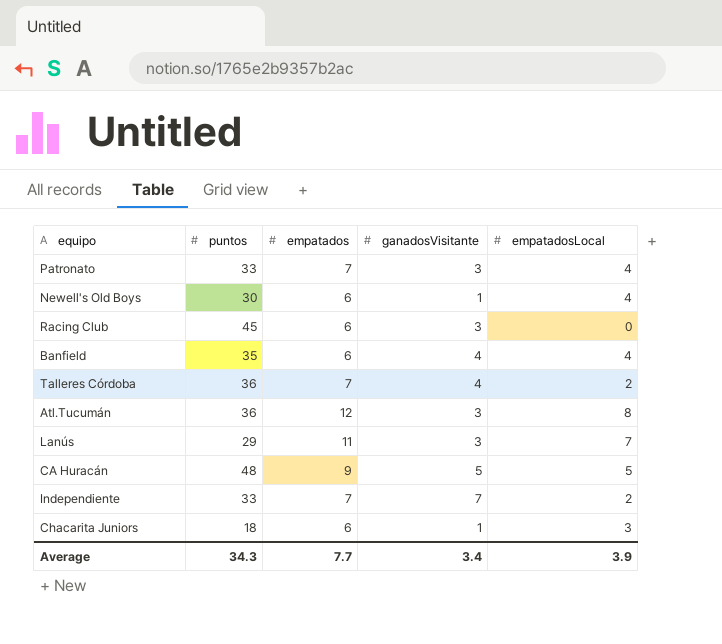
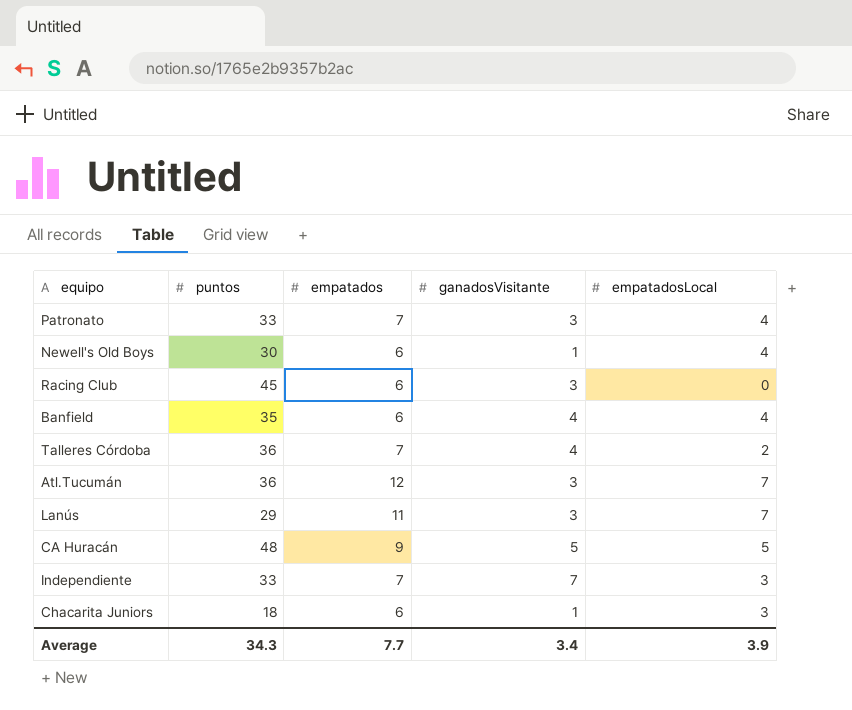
Atl.Tucumán | empatadosLocal: 8 -> 7
Independiente | empatadosLocal: 2 -> 3

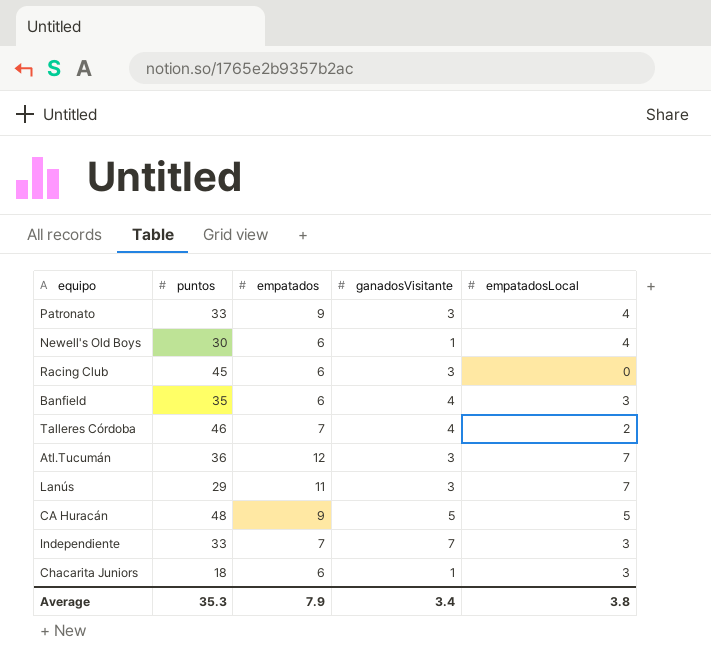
Patronato | empatados: 7 -> 9
Banfield | empatadosLocal: 4 -> 3
Talleres Córdoba | puntos: 36 -> 46
Average | puntos: 34.3 -> 35.3
Average | empatados: 7.7 -> 7.9
Average | empatadosLocal: 3.9 -> 3.8

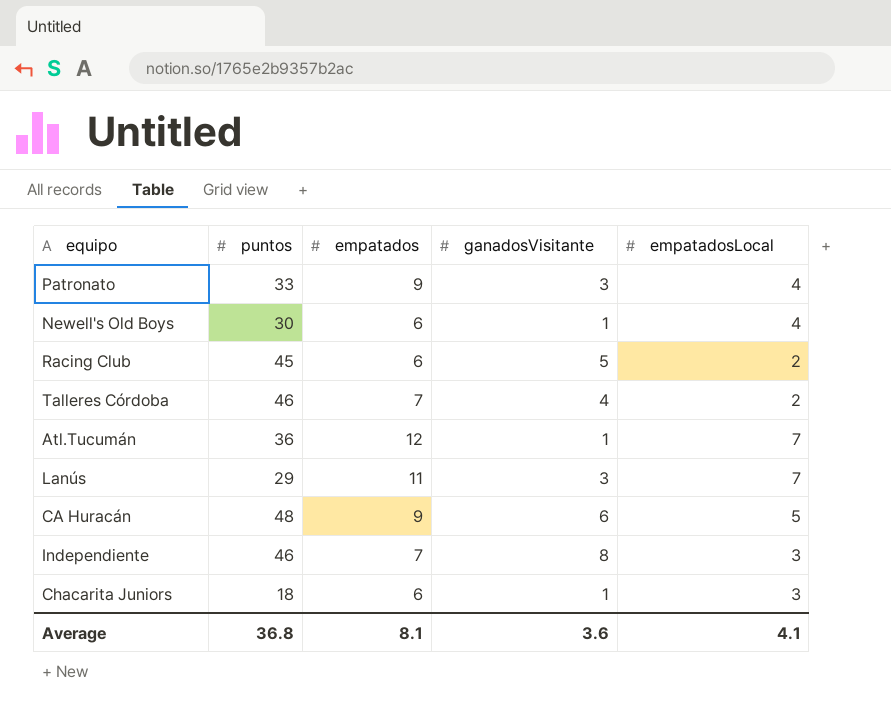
row Banfield: 35 | 6 | 4 | 3 -> none
Racing Club | ganadosVisitante: 3 -> 5
Racing Club | empatadosLocal: 0 -> 2
Atl.Tucumán | ganadosVisitante: 3 -> 1
CA Huracán | ganadosVisitante: 5 -> 6
Independiente | puntos: 33 -> 46
Independiente | ganadosVisitante: 7 -> 8
Average | puntos: 35.3 -> 36.8
Average | empatados: 7.9 -> 8.1
Average | ganadosVisitante: 3.4 -> 3.6
Average | empatadosLocal: 3.8 -> 4.1

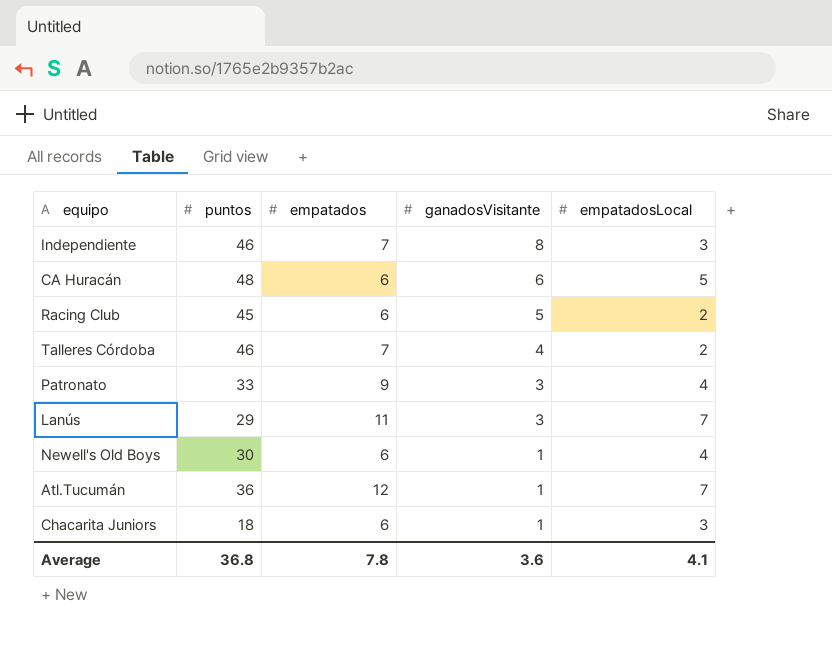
row order: none -> ganadosVisitante descending
CA Huracán | empatados: 9 -> 6
Average | empatados: 8.1 -> 7.8

